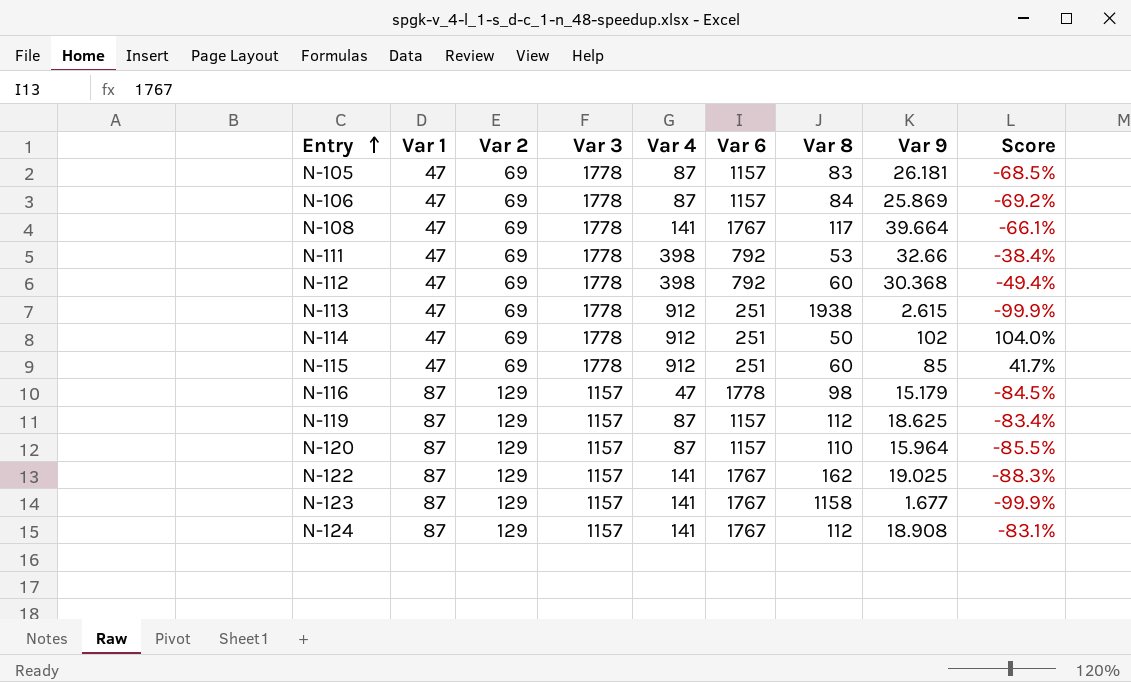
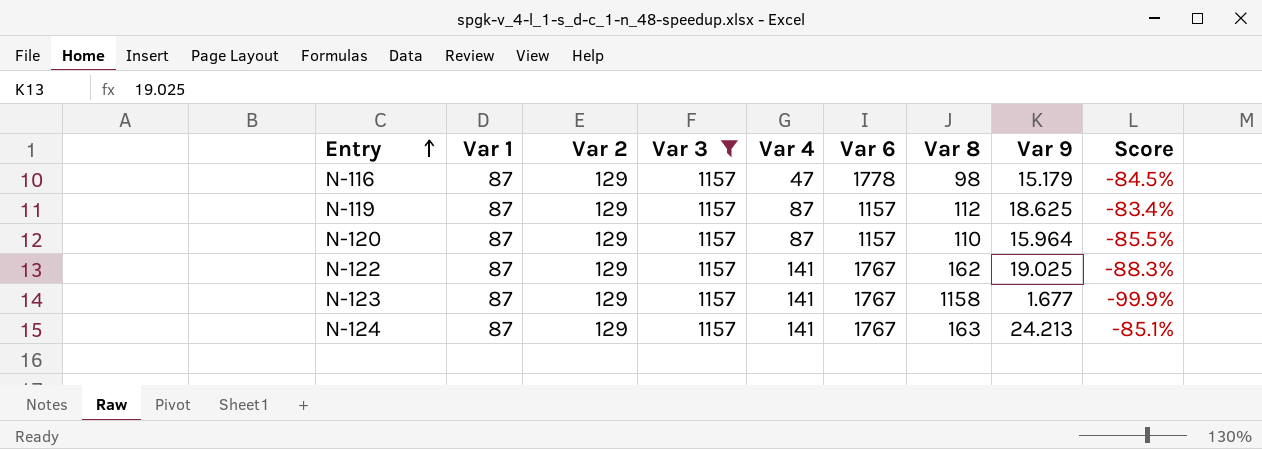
filter: none -> Var 3 = 1157
N-124 | Var 8: 112 -> 163
N-124 | Var 9: 18.908 -> 24.213
N-124 | Score: -83.1% -> -85.1%

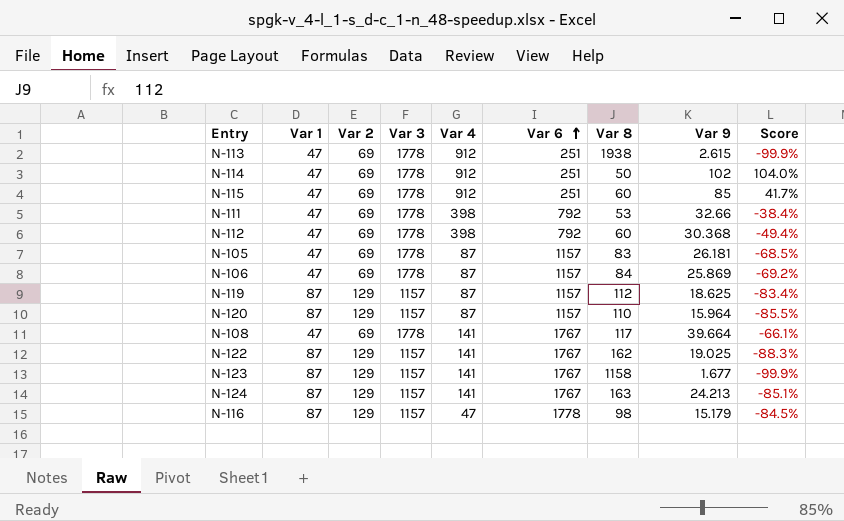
filter: Var 3 = 1157 -> none
row order: Entry ascending -> Var 6 ascending

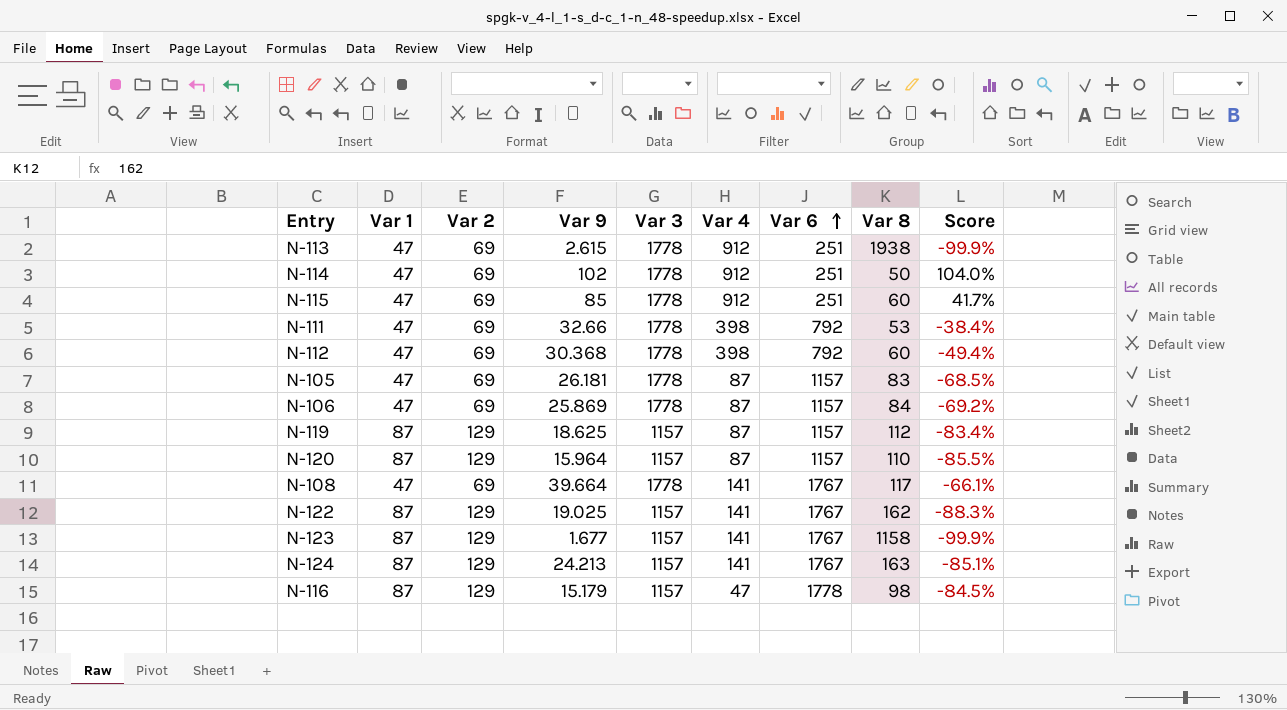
column Var 9 | position: 8 -> 4

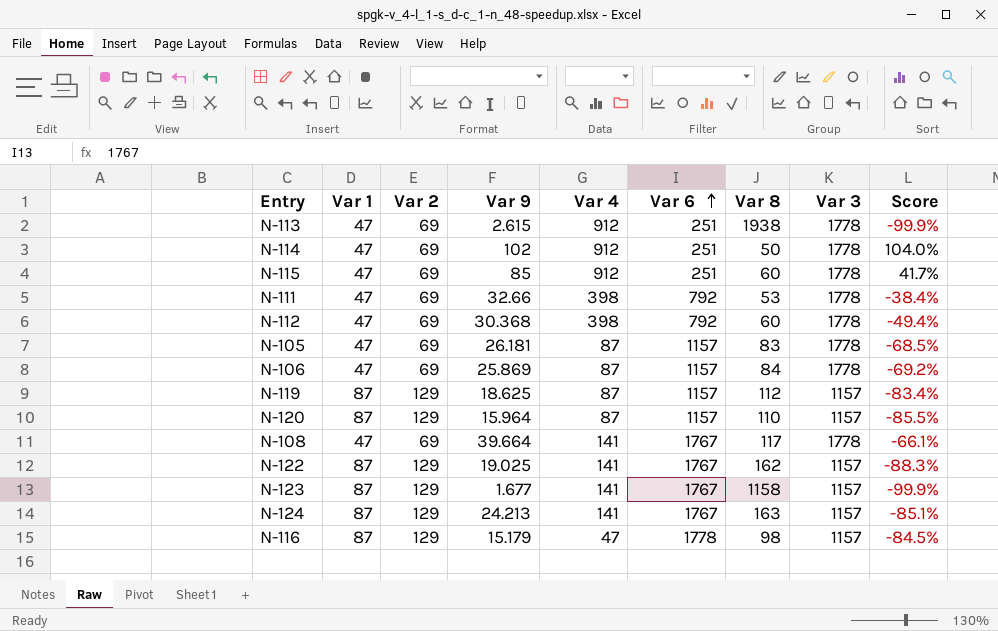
column Var 3 | position: 5 -> 8

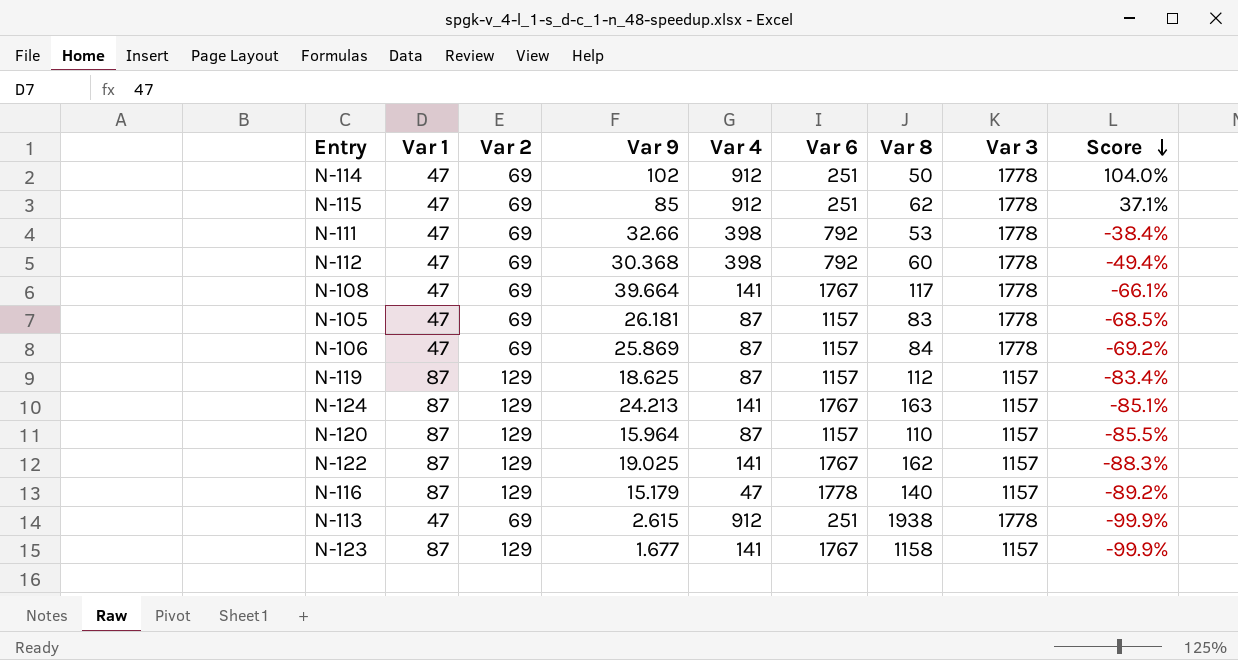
row order: Var 6 ascending -> Score descending
N-115 | Var 8: 60 -> 62
N-115 | Score: 41.7% -> 37.1%
N-116 | Var 8: 98 -> 140
N-116 | Score: -84.5% -> -89.2%

